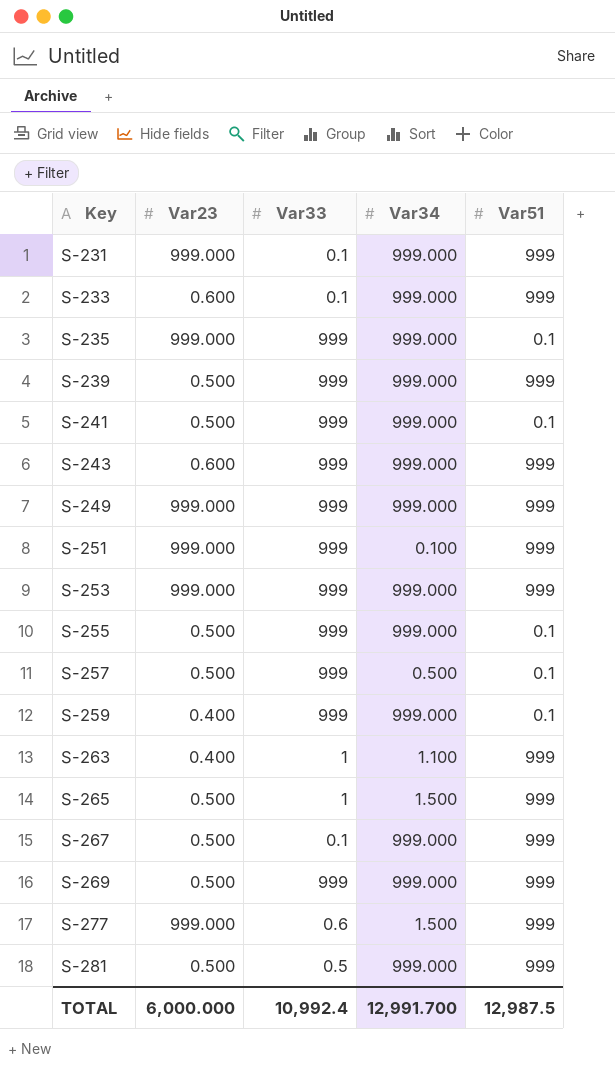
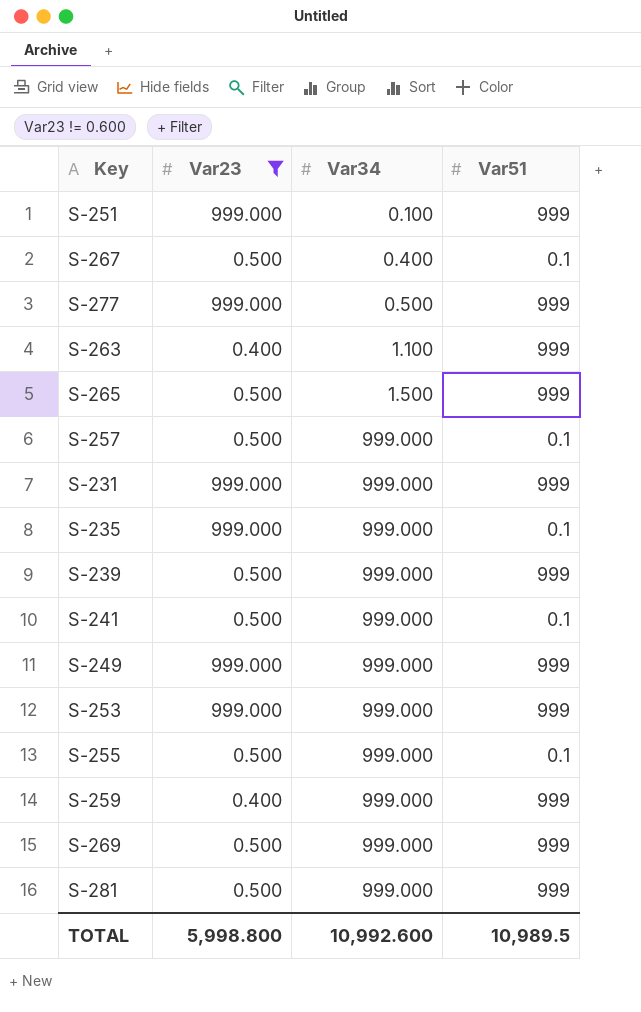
filter: none -> Var23 != 0.600
row order: Key ascending -> Var34 ascending
column Var33 | position: 3 -> none
S-267 | Var34: 999.000 -> 0.400
S-267 | Var51: 999 -> 0.1
S-277 | Var34: 1.500 -> 0.500
S-257 | Var34: 0.500 -> 999.000
S-259 | Var51: 0.1 -> 999
TOTAL | Var23: 6,000.000 -> 5,998.800
TOTAL | Var34: 12,991.700 -> 10,992.600
TOTAL | Var51: 12,987.5 -> 10,989.5

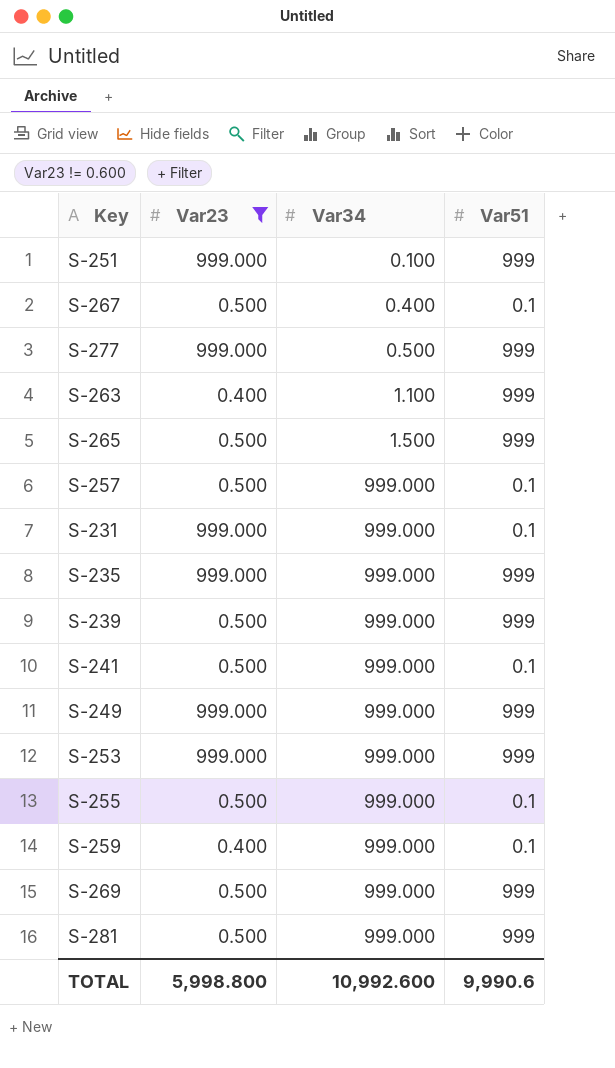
S-231 | Var51: 999 -> 0.1
S-235 | Var51: 0.1 -> 999
S-259 | Var51: 999 -> 0.1
TOTAL | Var51: 10,989.5 -> 9,990.6

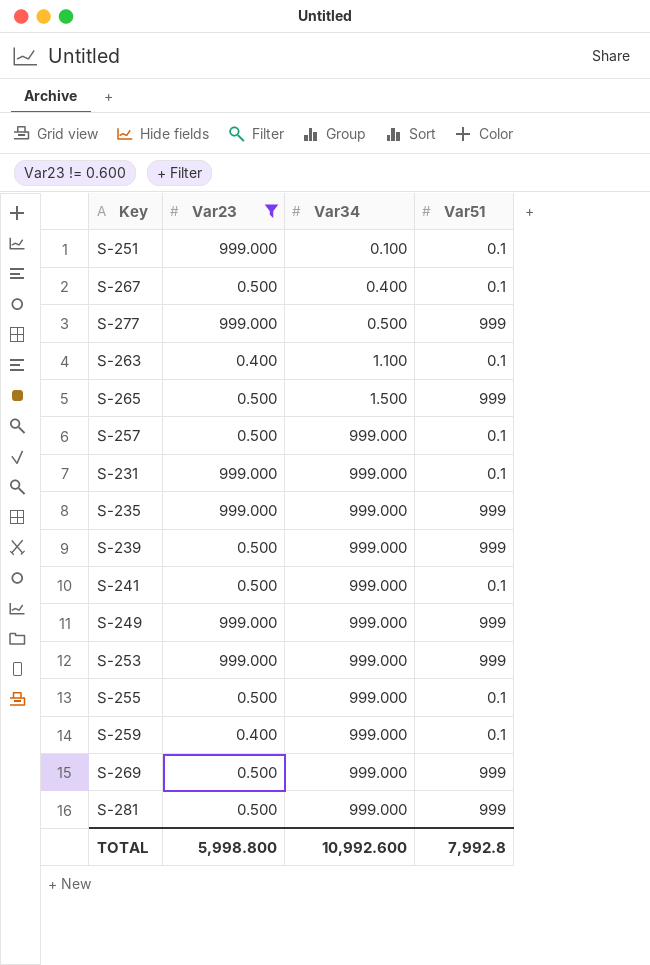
S-251 | Var51: 999 -> 0.1
S-263 | Var51: 999 -> 0.1
TOTAL | Var51: 9,990.6 -> 7,992.8

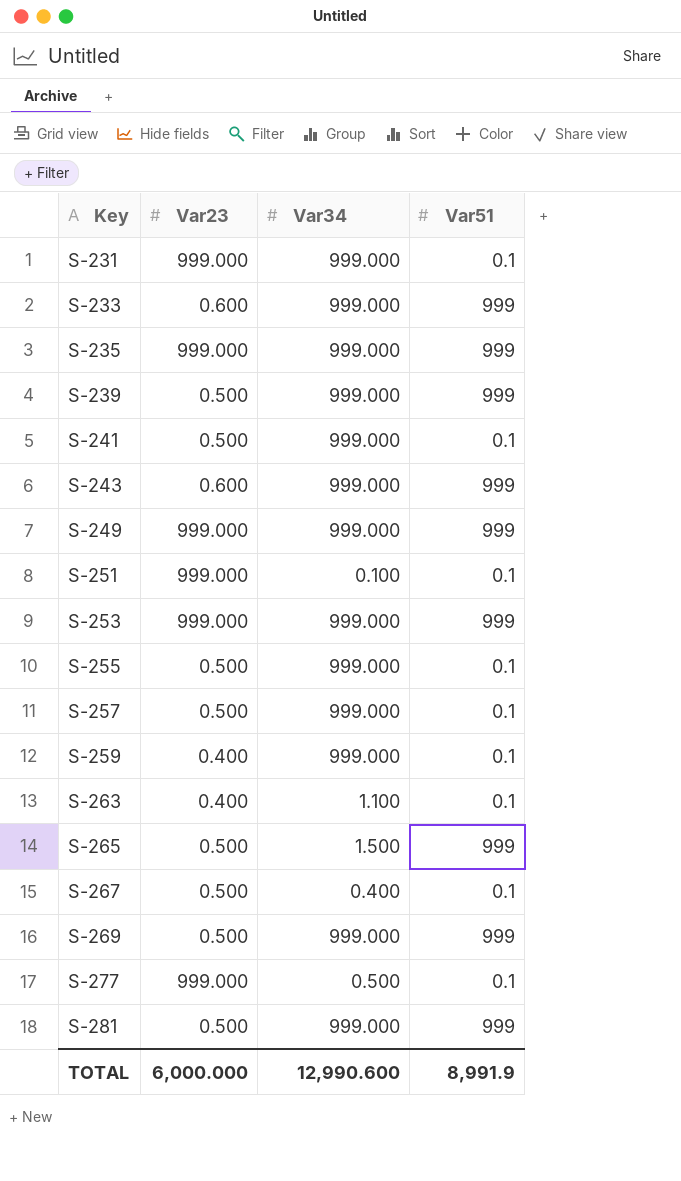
filter: Var23 != 0.600 -> none
row order: Var34 ascending -> Key ascending
S-277 | Var51: 999 -> 0.1
TOTAL | Var23: 5,998.800 -> 6,000.000
TOTAL | Var34: 10,992.600 -> 12,990.600
TOTAL | Var51: 7,992.8 -> 8,991.9

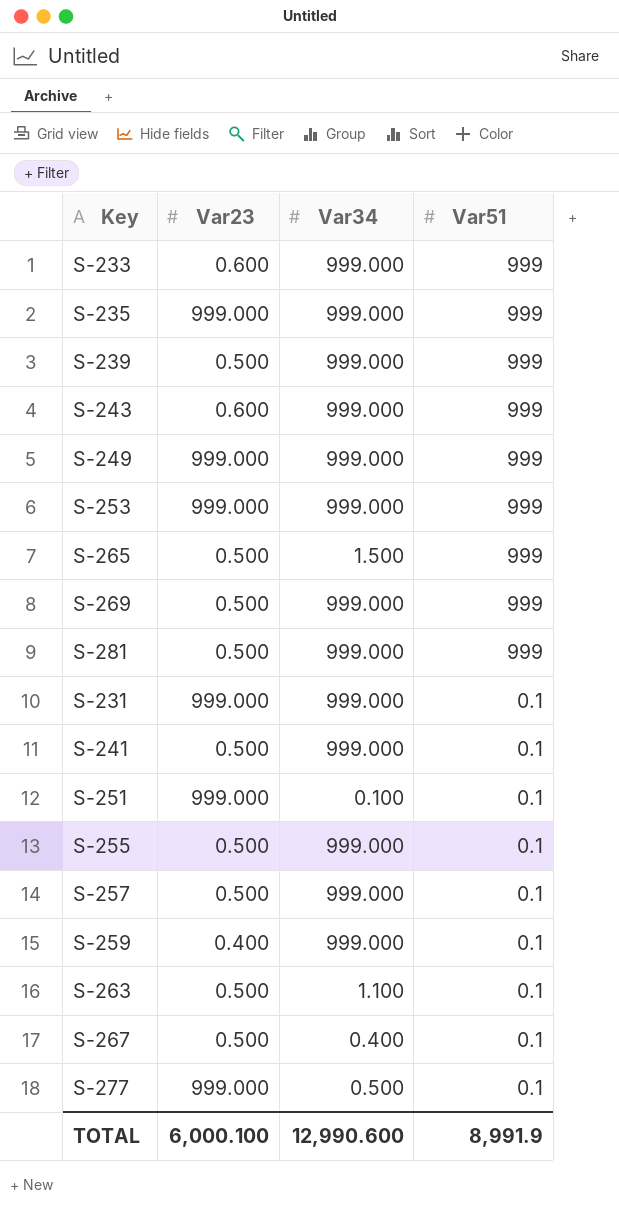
row order: Key ascending -> Var51 descending
S-263 | Var23: 0.400 -> 0.500
TOTAL | Var23: 6,000.000 -> 6,000.100

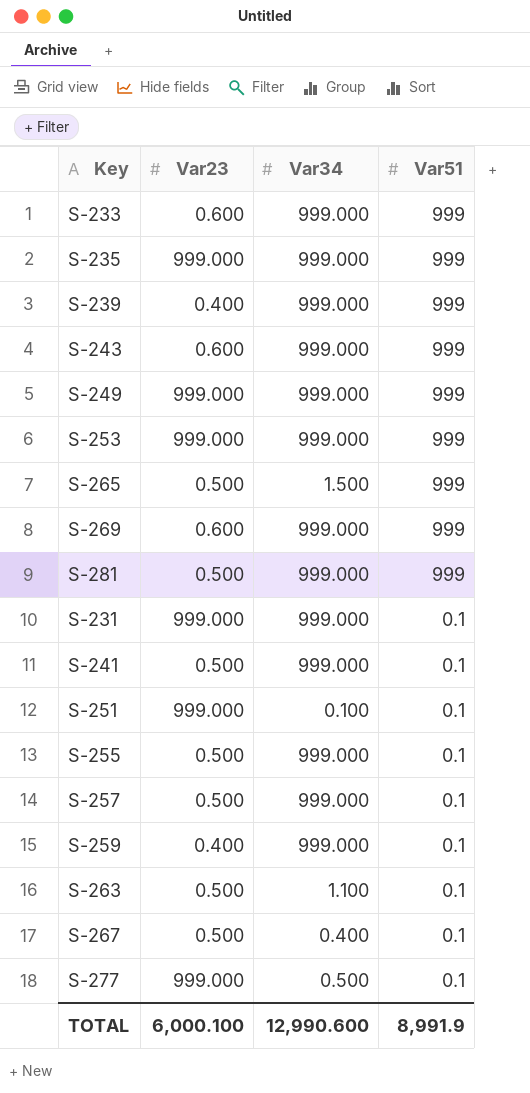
S-239 | Var23: 0.500 -> 0.400
S-269 | Var23: 0.500 -> 0.600

